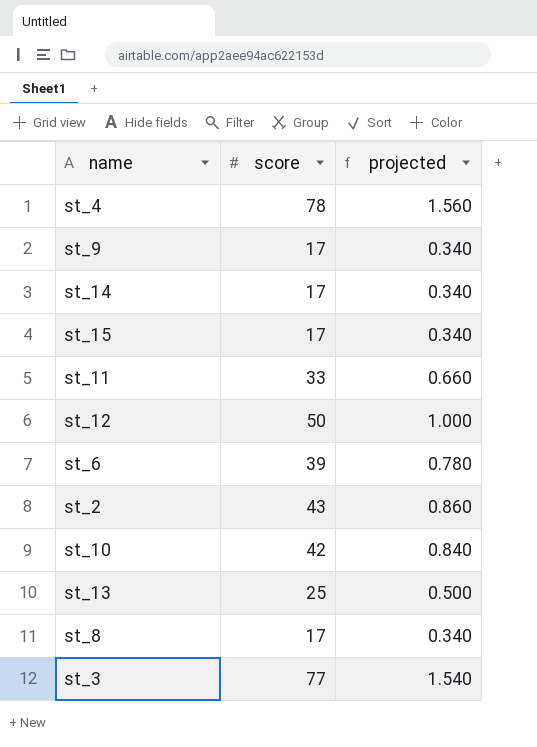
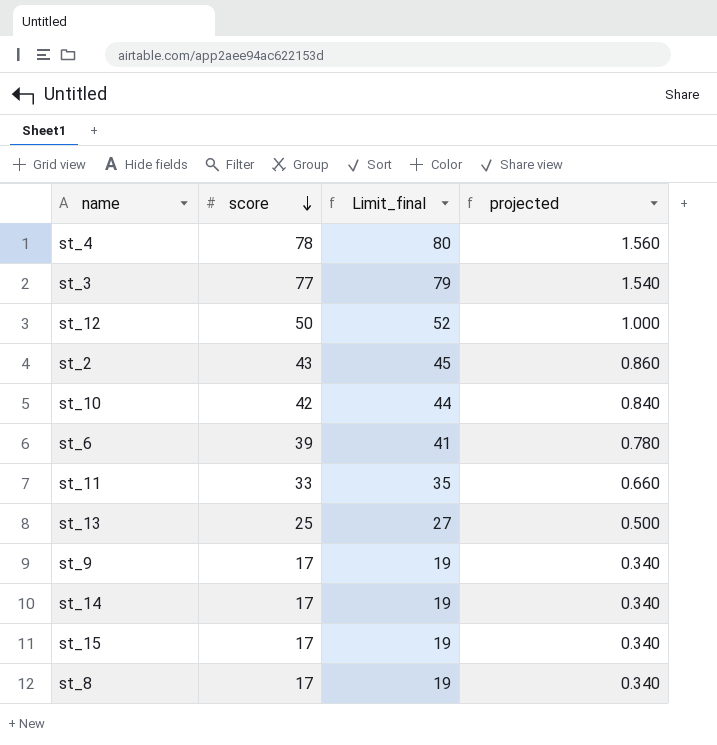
row order: none -> score descending
column Limit_final | formula: none -> [score] + 2

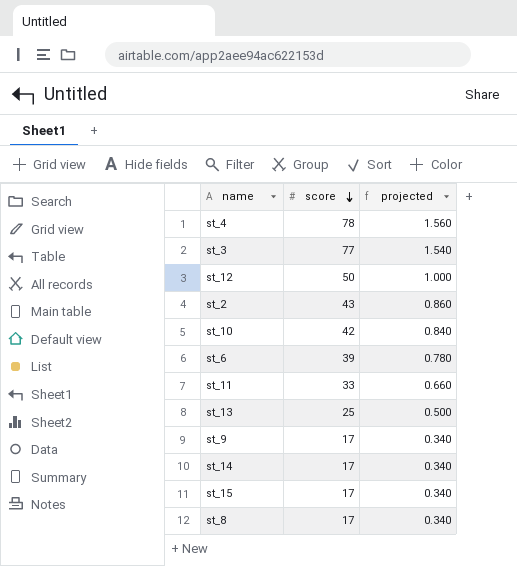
column Limit_final | formula: [score] + 2 -> none

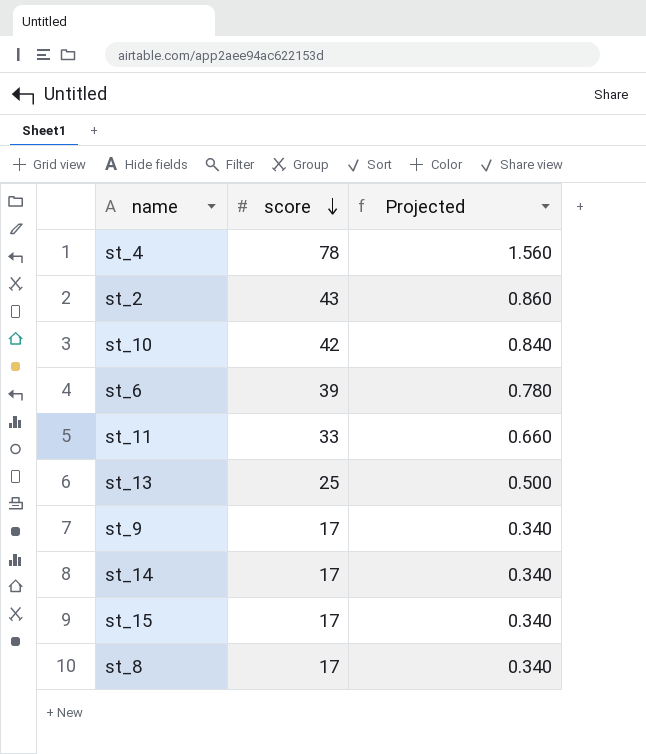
column name: projected -> Projected
row st_3: 77 | 1.540 -> none
row st_12: 50 | 1.000 -> none

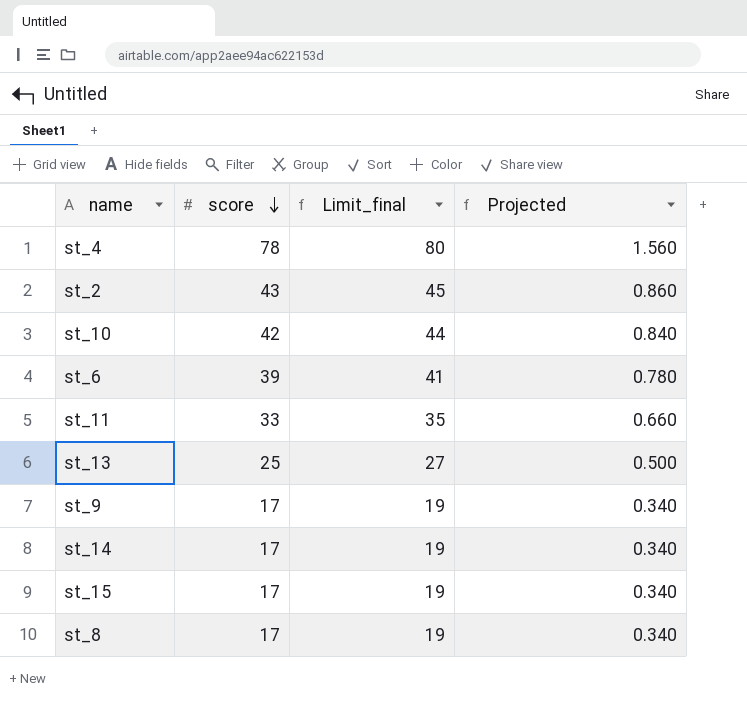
column Limit_final | formula: none -> [score] + 2

